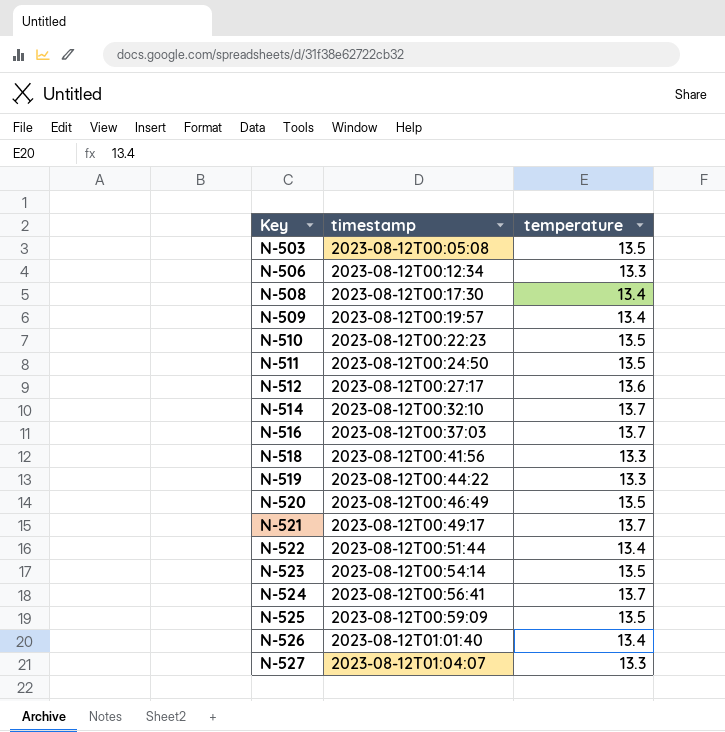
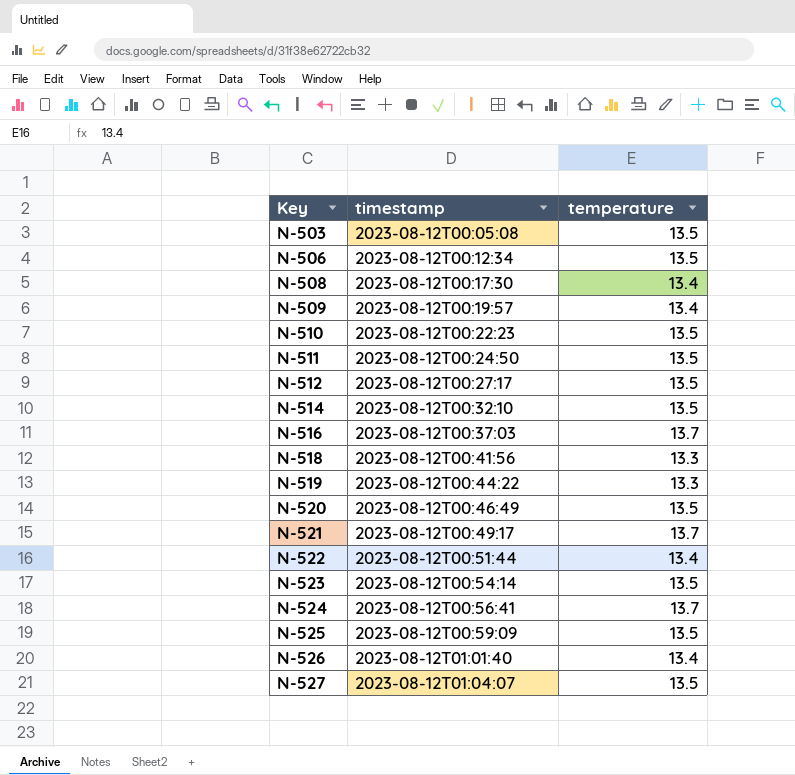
N-506 | temperature: 13.3 -> 13.5
N-512 | temperature: 13.6 -> 13.5
N-514 | temperature: 13.7 -> 13.5
N-527 | temperature: 13.3 -> 13.5

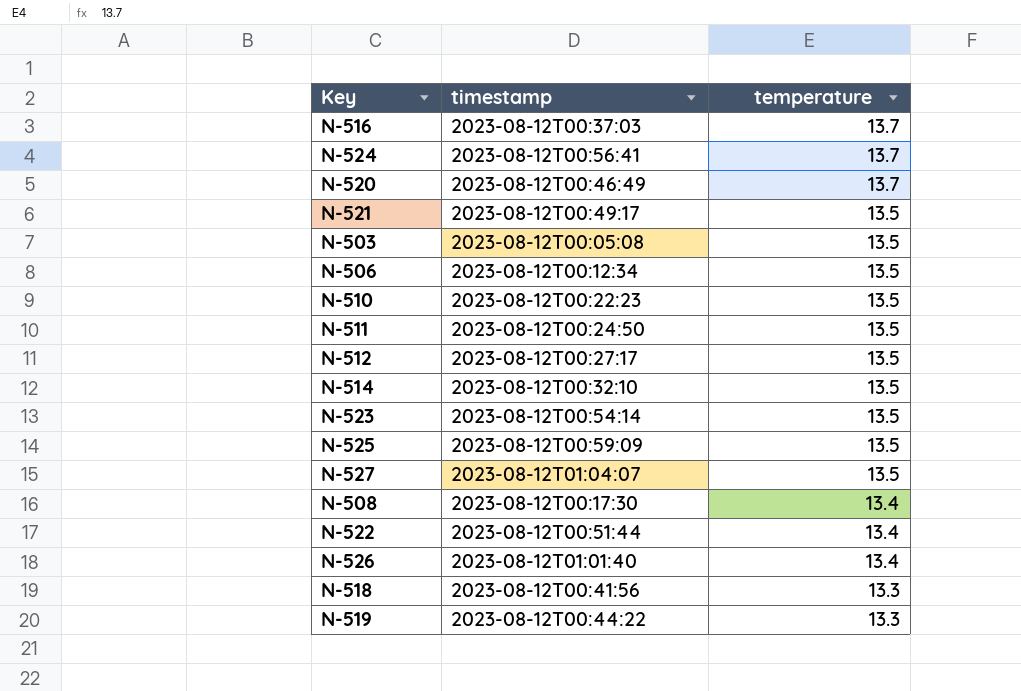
row order: Key ascending -> temperature descending
row N-509: 2023-08-12T00:19:57 | 13.4 -> none
N-520 | temperature: 13.5 -> 13.7
N-521 | temperature: 13.7 -> 13.5

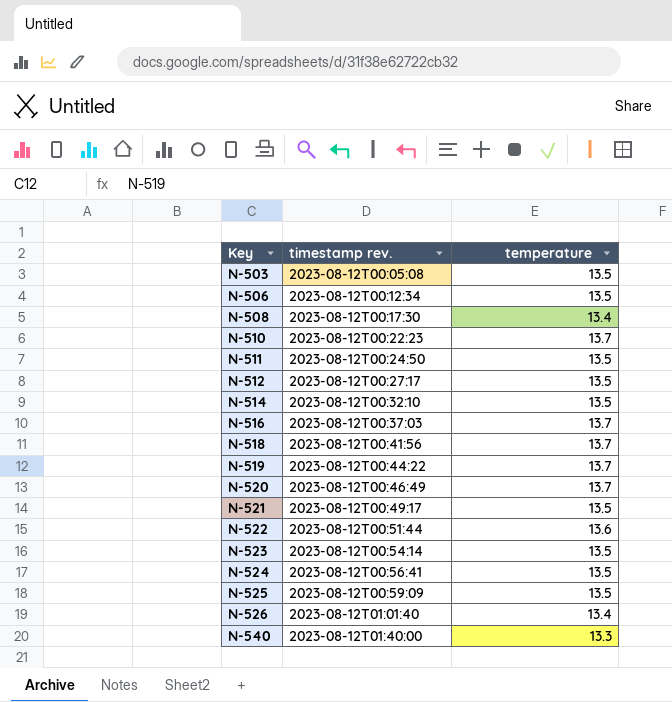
row order: temperature descending -> Key ascending
column name: timestamp -> timestamp rev.
row N-527: 2023-08-12T01:04:07 | 13.5 -> none
N-510 | temperature: 13.5 -> 13.7
N-518 | temperature: 13.3 -> 13.7
N-519 | temperature: 13.3 -> 13.7
N-522 | temperature: 13.4 -> 13.6
N-524 | temperature: 13.7 -> 13.5
row N-540: none -> 2023-08-12T01:40:00 | 13.3

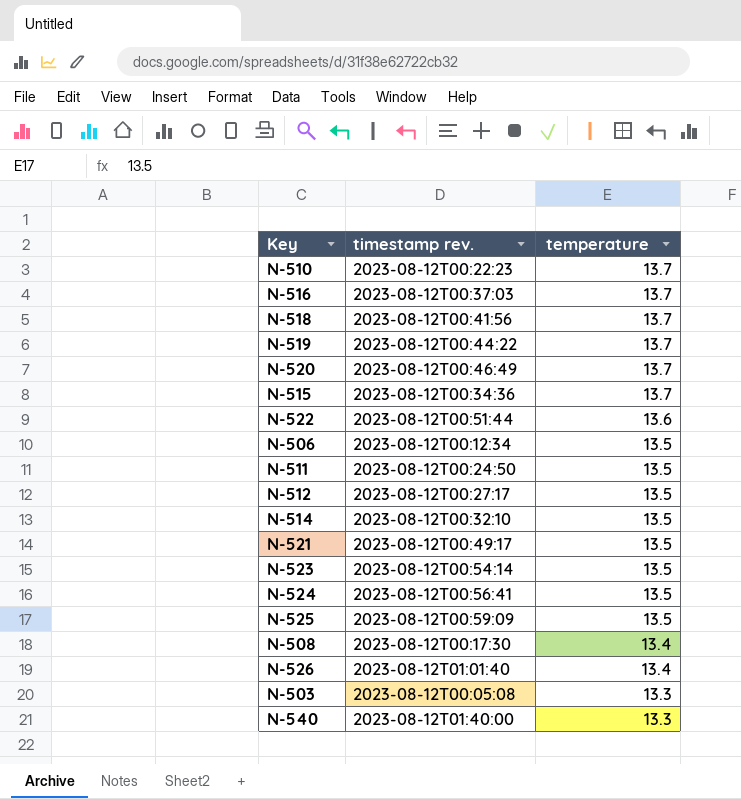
row order: Key ascending -> temperature descending
row N-515: none -> 2023-08-12T00:34:36 | 13.7
N-503 | temperature: 13.5 -> 13.3

